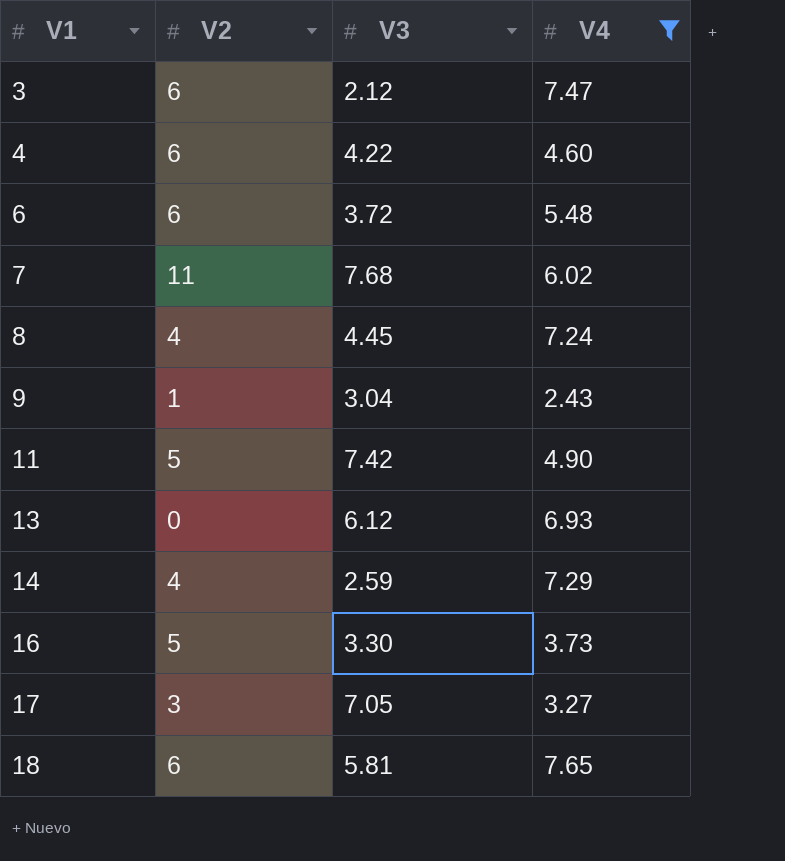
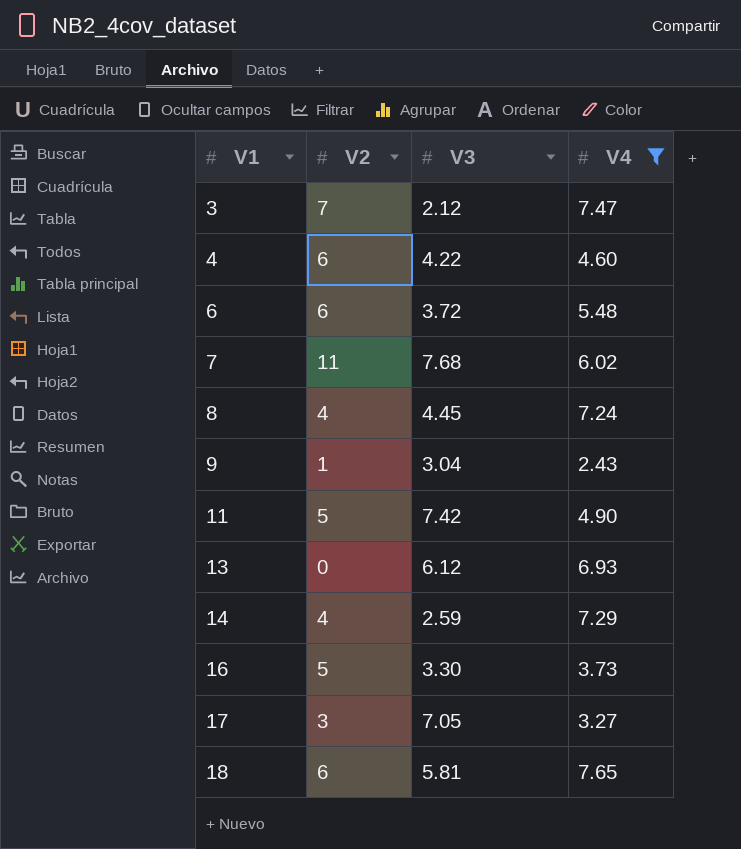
3 | V2: 6 -> 7

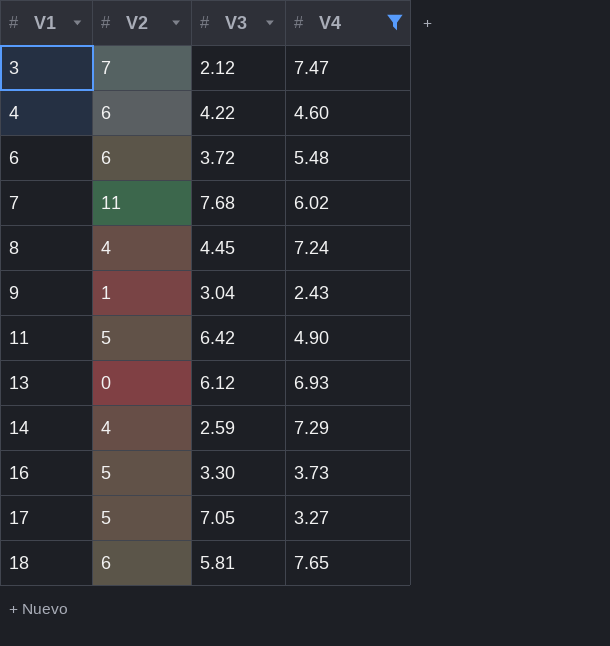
11 | V3: 7.42 -> 6.42
17 | V2: 3 -> 5

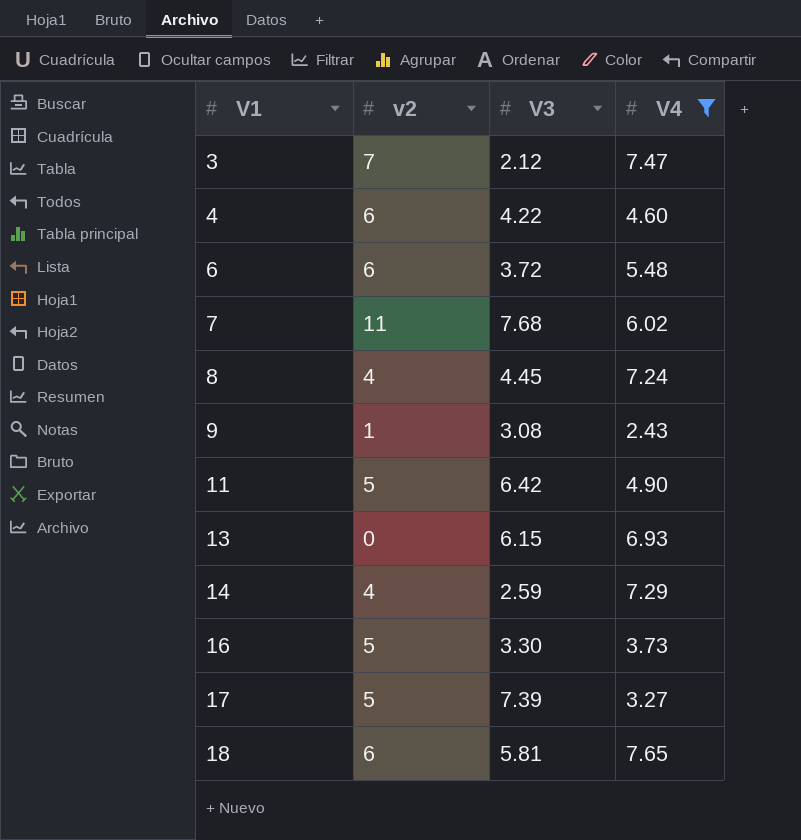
column name: V2 -> v2
9 | V3: 3.04 -> 3.08
13 | V3: 6.12 -> 6.15
17 | V3: 7.05 -> 7.39

